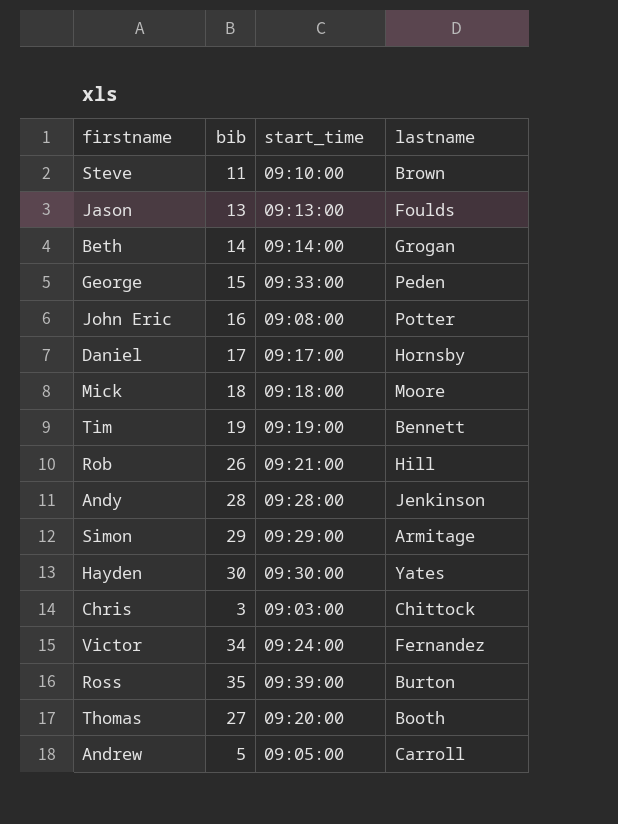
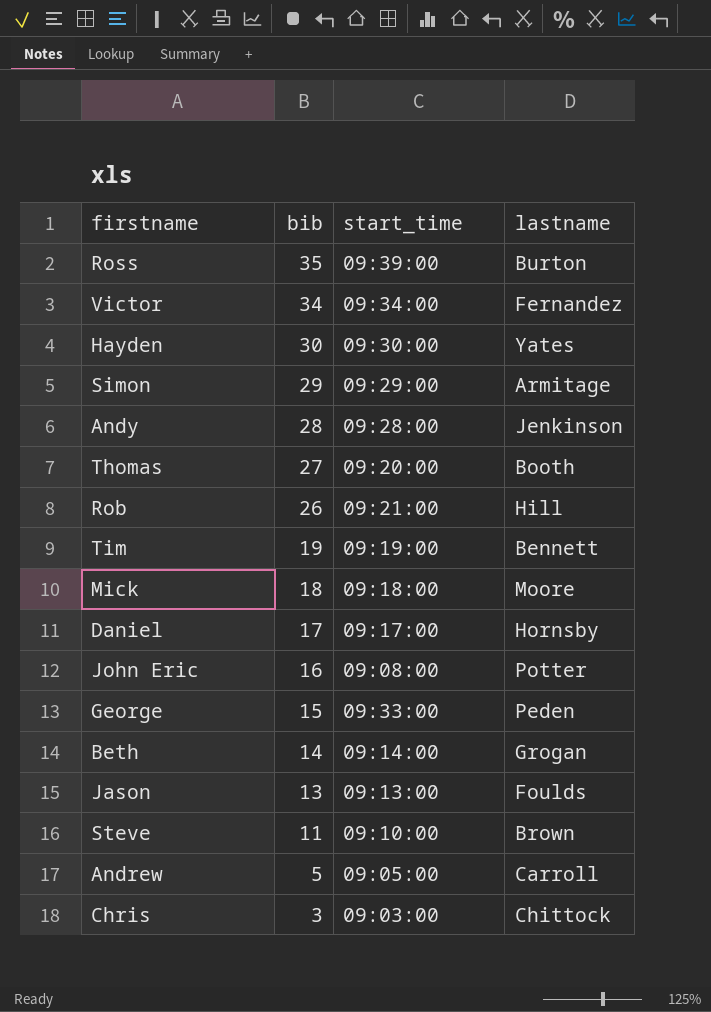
row order: none -> bib descending
Victor | start_time: 09:24:00 -> 09:34:00

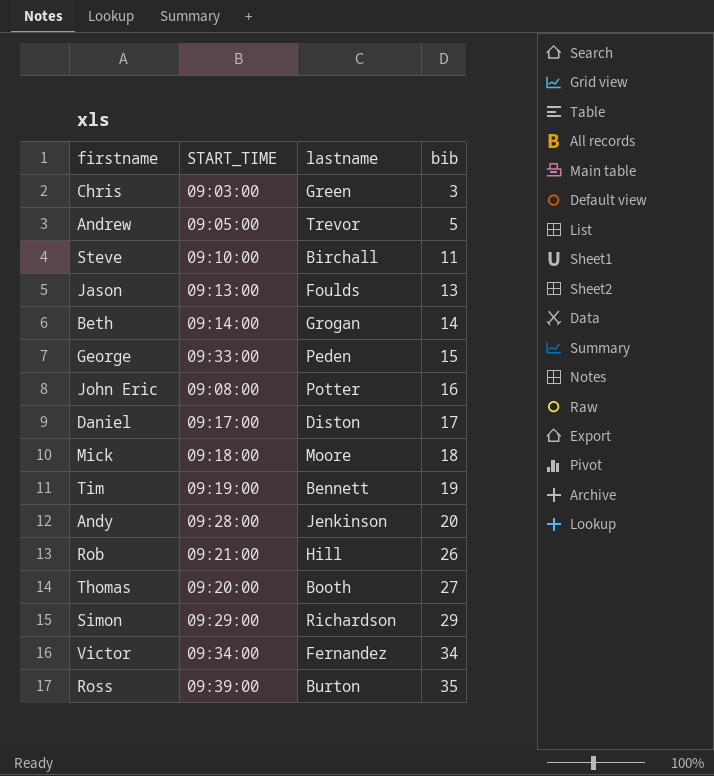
row order: bib descending -> bib ascending
column name: start_time -> START_TIME
column bib | position: 2 -> 4
row Hayden: 30 | 09:30:00 | Yates -> none
Chris | lastname: Chittock -> Green
Andrew | lastname: Carroll -> Trevor
Steve | lastname: Brown -> Birchall
Daniel | lastname: Hornsby -> Diston
Andy | bib: 28 -> 20
Simon | lastname: Armitage -> Richardson

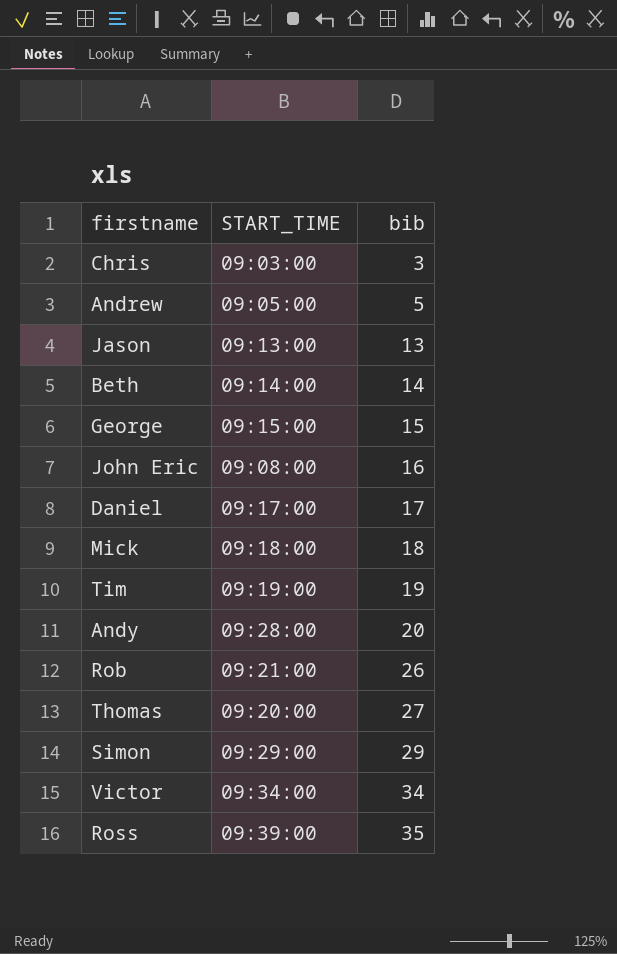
column lastname | position: 3 -> none
row Steve: 09:10:00 | Birchall | 11 -> none
George | START_TIME: 09:33:00 -> 09:15:00

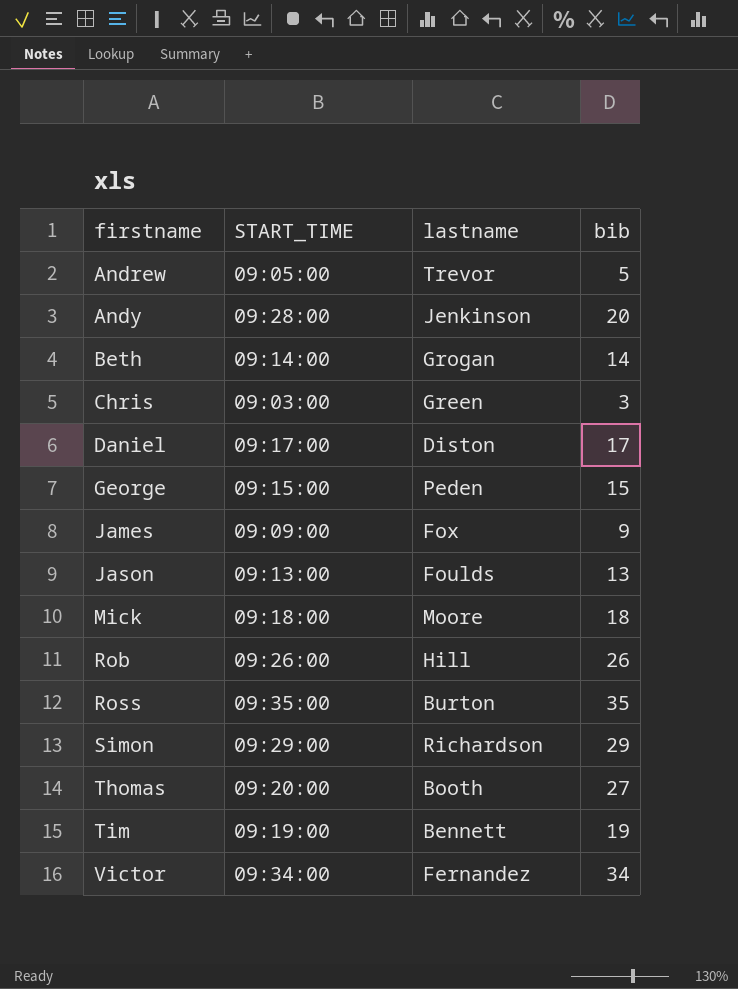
row order: bib ascending -> firstname ascending
column lastname | position: none -> 3
row John Eric: 09:08:00 | 16 -> none
row James: none -> 09:09:00 | Fox | 9
Rob | START_TIME: 09:21:00 -> 09:26:00
Ross | START_TIME: 09:39:00 -> 09:35:00

